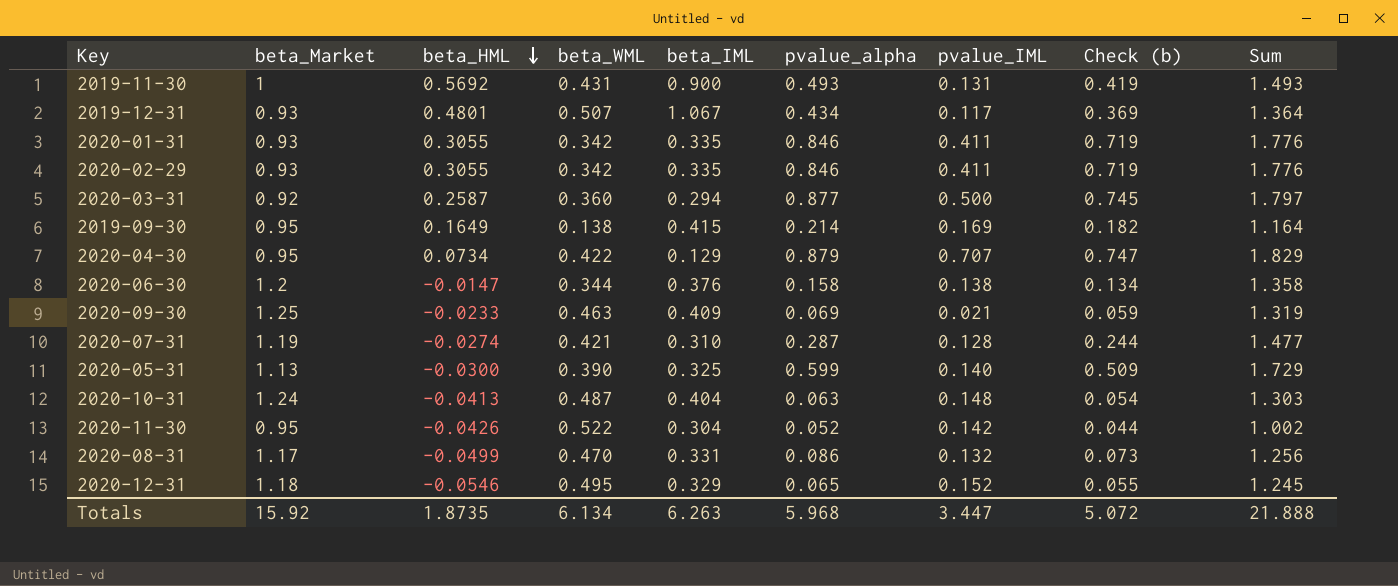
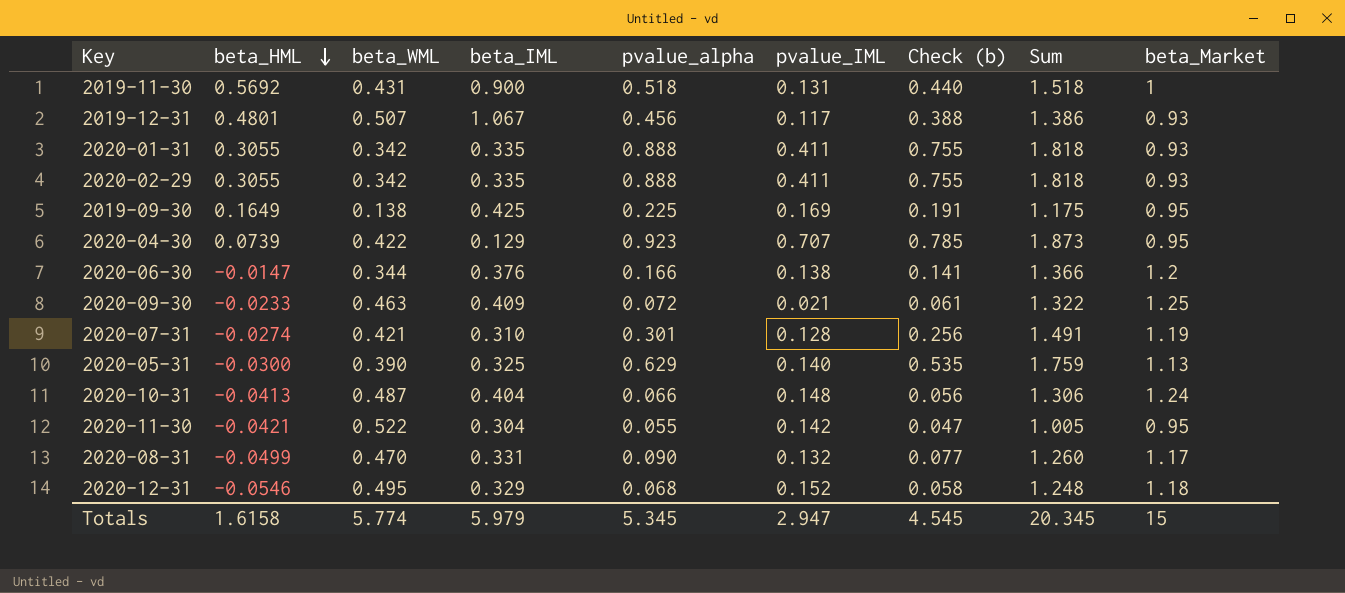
column beta_Market | position: 2 -> 9
row 2020-03-31: 0.92 | 0.2587 | 0.360 | 0.294 | 0.877 | 0.500 | 0.745 | 1.797 -> none
2019-11-30 | pvalue_alpha: 0.493 -> 0.518
2019-11-30 | Check (b): 0.419 -> 0.440
2019-11-30 | Sum: 1.493 -> 1.518
2019-12-31 | pvalue_alpha: 0.434 -> 0.456
2019-12-31 | Check (b): 0.369 -> 0.388
2019-12-31 | Sum: 1.364 -> 1.386
2020-01-31 | pvalue_alpha: 0.846 -> 0.888
2020-01-31 | Check (b): 0.719 -> 0.755
2020-01-31 | Sum: 1.776 -> 1.818
2020-02-29 | pvalue_alpha: 0.846 -> 0.888
2020-02-29 | Check (b): 0.719 -> 0.755
2020-02-29 | Sum: 1.776 -> 1.818
2019-09-30 | beta_IML: 0.415 -> 0.425
2019-09-30 | pvalue_alpha: 0.214 -> 0.225
2019-09-30 | Check (b): 0.182 -> 0.191
2019-09-30 | Sum: 1.164 -> 1.175
2020-04-30 | beta_HML: 0.0734 -> 0.0739
2020-04-30 | pvalue_alpha: 0.879 -> 0.923
2020-04-30 | Check (b): 0.747 -> 0.785
2020-04-30 | Sum: 1.829 -> 1.873
2020-06-30 | pvalue_alpha: 0.158 -> 0.166
2020-06-30 | Check (b): 0.134 -> 0.141
2020-06-30 | Sum: 1.358 -> 1.366
2020-09-30 | pvalue_alpha: 0.069 -> 0.072
2020-09-30 | Check (b): 0.059 -> 0.061
2020-09-30 | Sum: 1.319 -> 1.322
2020-07-31 | pvalue_alpha: 0.287 -> 0.301
2020-07-31 | Check (b): 0.244 -> 0.256
2020-07-31 | Sum: 1.477 -> 1.491
2020-05-31 | pvalue_alpha: 0.599 -> 0.629
2020-05-31 | Check (b): 0.509 -> 0.535
2020-05-31 | Sum: 1.729 -> 1.759
2020-10-31 | pvalue_alpha: 0.063 -> 0.066
2020-10-31 | Check (b): 0.054 -> 0.056
2020-10-31 | Sum: 1.303 -> 1.306
2020-11-30 | beta_HML: -0.0426 -> -0.0421
2020-11-30 | pvalue_alpha: 0.052 -> 0.055
2020-11-30 | Check (b): 0.044 -> 0.047
2020-11-30 | Sum: 1.002 -> 1.005
2020-08-31 | pvalue_alpha: 0.086 -> 0.090
2020-08-31 | Check (b): 0.073 -> 0.077
2020-08-31 | Sum: 1.256 -> 1.260
2020-12-31 | pvalue_alpha: 0.065 -> 0.068
2020-12-31 | Check (b): 0.055 -> 0.058
2020-12-31 | Sum: 1.245 -> 1.248
Totals | beta_HML: 1.8735 -> 1.6158
Totals | beta_WML: 6.134 -> 5.774
Totals | beta_IML: 6.263 -> 5.979
Totals | pvalue_alpha: 5.968 -> 5.345
Totals | pvalue_IML: 3.447 -> 2.947
Totals | Check (b): 5.072 -> 4.545
Totals | Sum: 21.888 -> 20.345
Totals | beta_Market: 15.92 -> 15

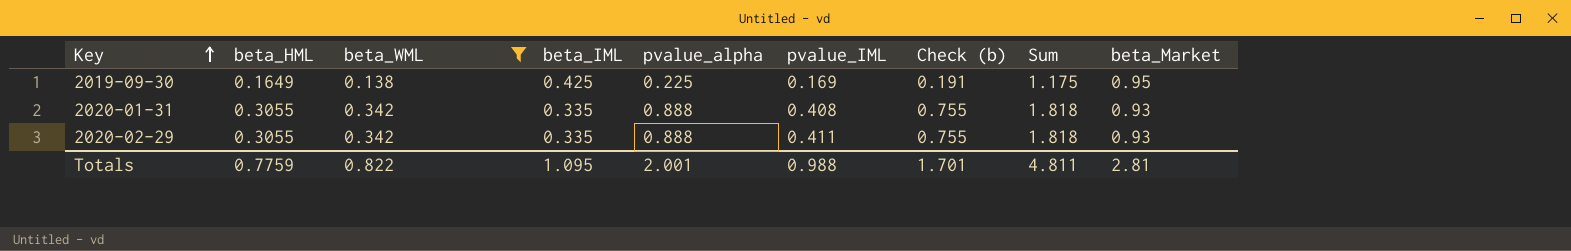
filter: none -> beta_WML <= 0.342
row order: beta_HML descending -> Key ascending
2020-01-31 | pvalue_IML: 0.411 -> 0.408
Totals | beta_HML: 1.6158 -> 0.7759
Totals | beta_WML: 5.774 -> 0.822
Totals | beta_IML: 5.979 -> 1.095
Totals | pvalue_alpha: 5.345 -> 2.001
Totals | pvalue_IML: 2.947 -> 0.988
Totals | Check (b): 4.545 -> 1.701
Totals | Sum: 20.345 -> 4.811
Totals | beta_Market: 15 -> 2.81

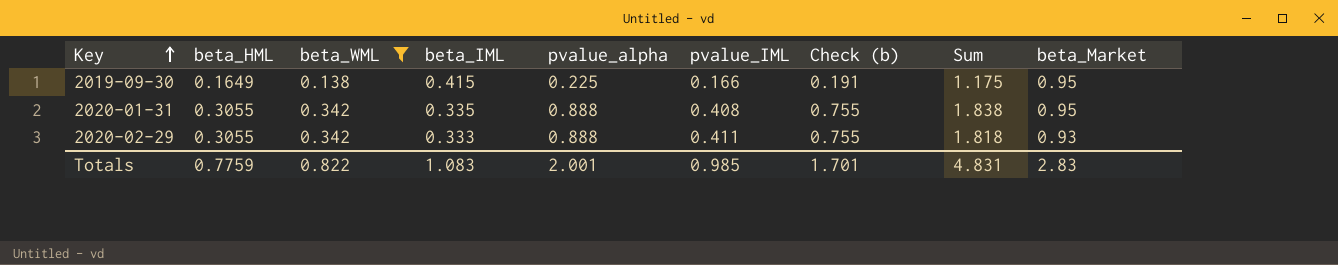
2019-09-30 | beta_IML: 0.425 -> 0.415
2019-09-30 | pvalue_IML: 0.169 -> 0.166
2020-01-31 | Sum: 1.818 -> 1.838
2020-01-31 | beta_Market: 0.93 -> 0.95
2020-02-29 | beta_IML: 0.335 -> 0.333
Totals | beta_IML: 1.095 -> 1.083
Totals | pvalue_IML: 0.988 -> 0.985
Totals | Sum: 4.811 -> 4.831
Totals | beta_Market: 2.81 -> 2.83

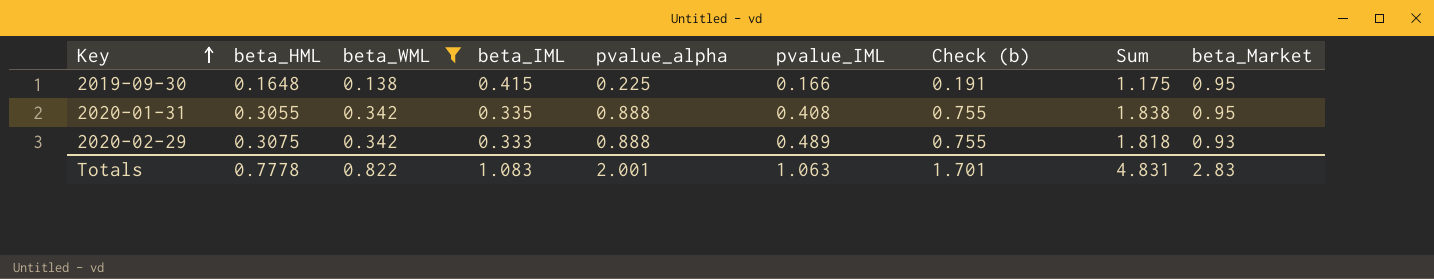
2019-09-30 | beta_HML: 0.1649 -> 0.1648
2020-02-29 | beta_HML: 0.3055 -> 0.3075
2020-02-29 | pvalue_IML: 0.411 -> 0.489
Totals | beta_HML: 0.7759 -> 0.7778
Totals | pvalue_IML: 0.985 -> 1.063

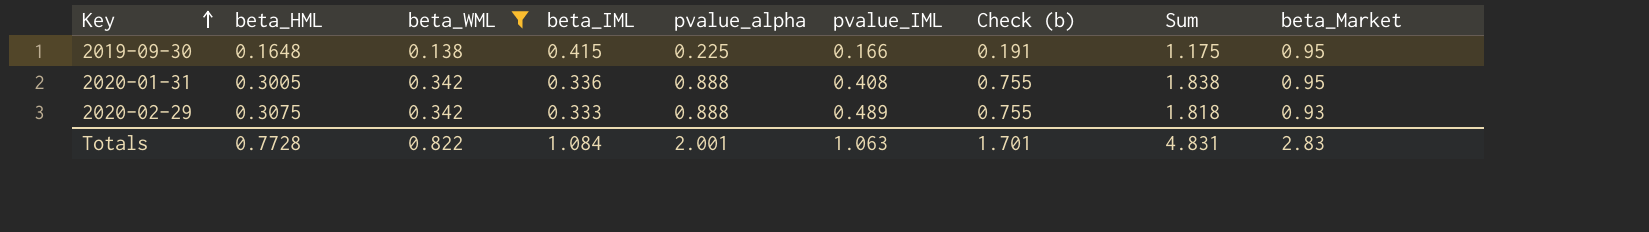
2020-01-31 | beta_HML: 0.3055 -> 0.3005
2020-01-31 | beta_IML: 0.335 -> 0.336
Totals | beta_HML: 0.7778 -> 0.7728
Totals | beta_IML: 1.083 -> 1.084

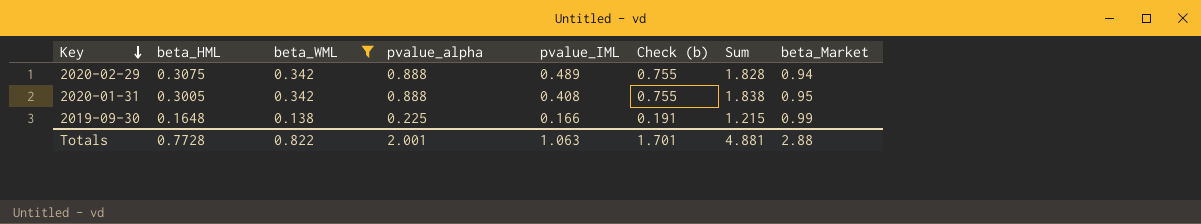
row order: Key ascending -> Key descending
column beta_IML | position: 4 -> none
2020-02-29 | Sum: 1.818 -> 1.828
2020-02-29 | beta_Market: 0.93 -> 0.94
2019-09-30 | Sum: 1.175 -> 1.215
2019-09-30 | beta_Market: 0.95 -> 0.99
Totals | Sum: 4.831 -> 4.881
Totals | beta_Market: 2.83 -> 2.88

